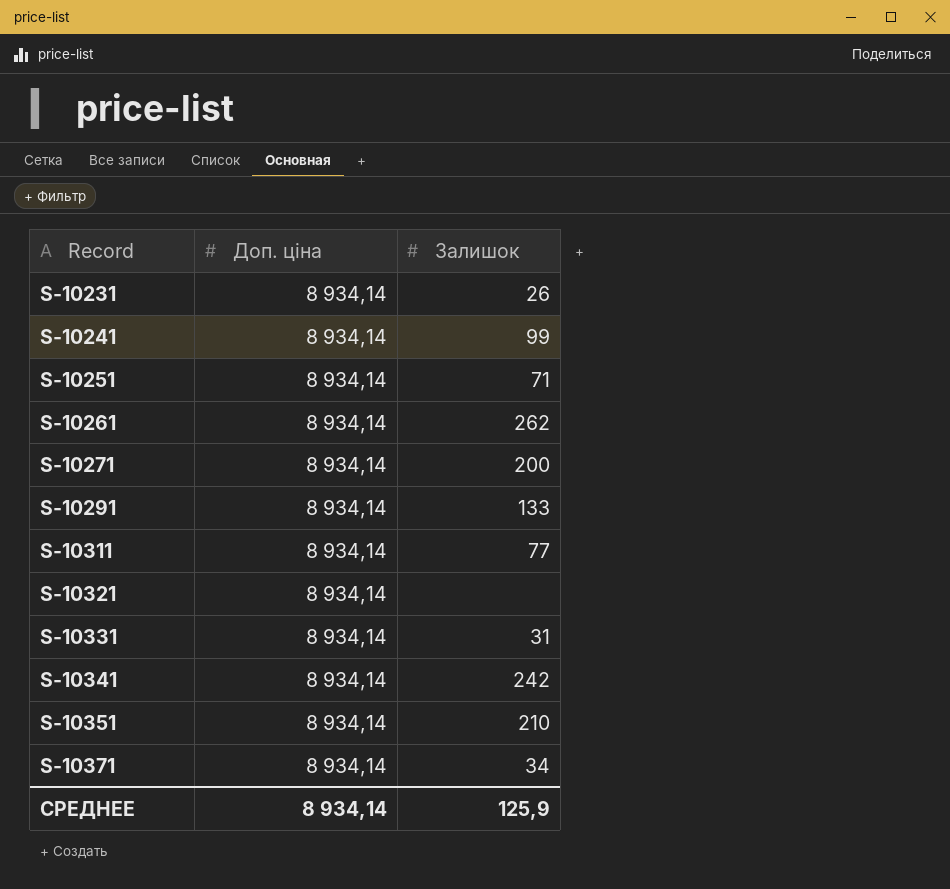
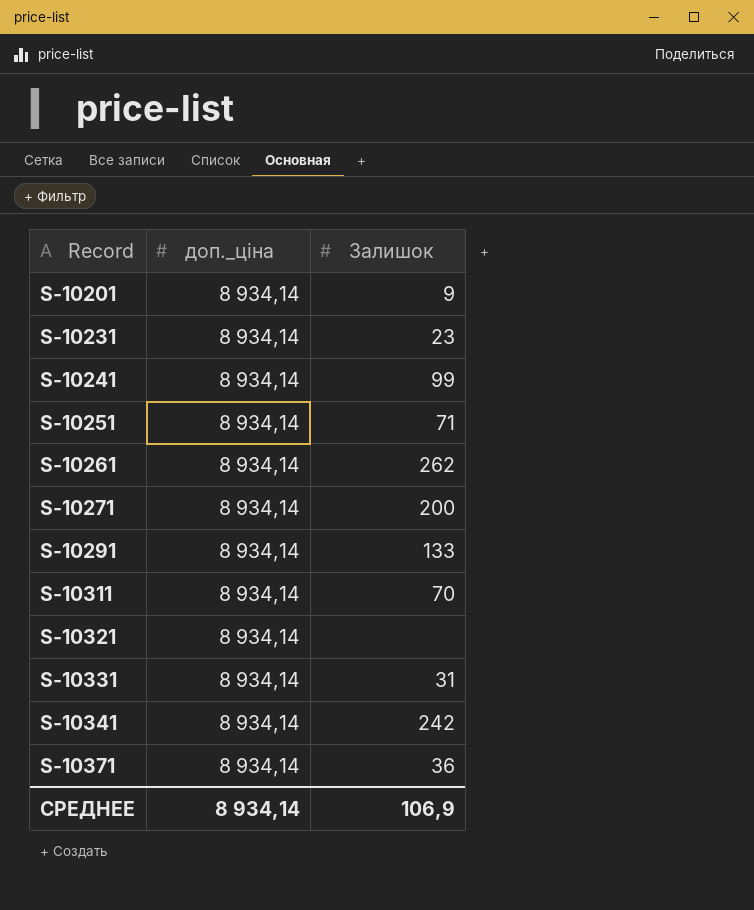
column name: Доп. ціна -> доп._ціна
row S-10351: 8 934,14 | 210 -> none
row S-10201: none -> 8 934,14 | 9
S-10231 | Залишок: 26 -> 23
S-10311 | Залишок: 77 -> 70
S-10371 | Залишок: 34 -> 36
СРЕДНЕЕ | Залишок: 125,9 -> 106,9

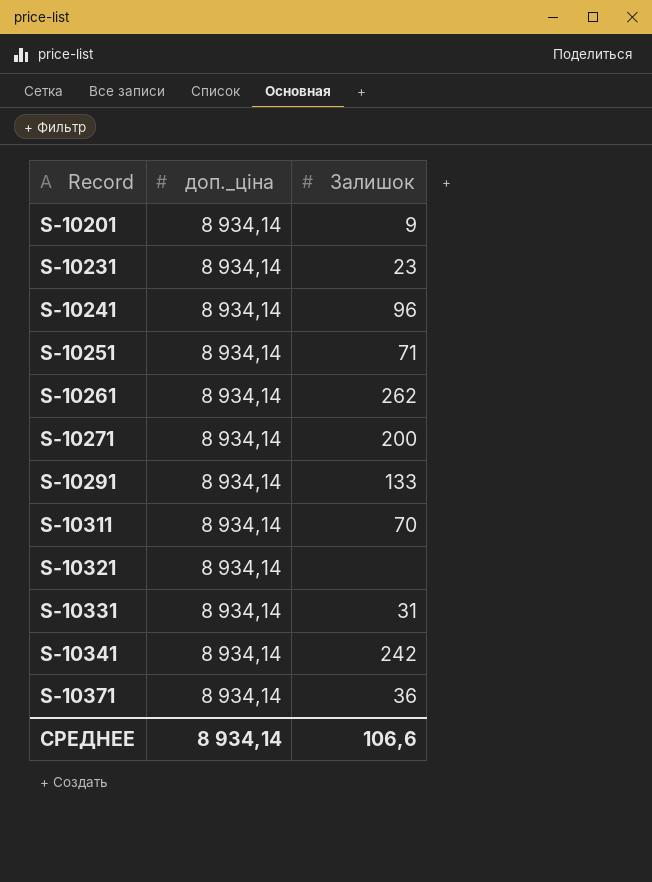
S-10241 | Залишок: 99 -> 96
СРЕДНЕЕ | Залишок: 106,9 -> 106,6

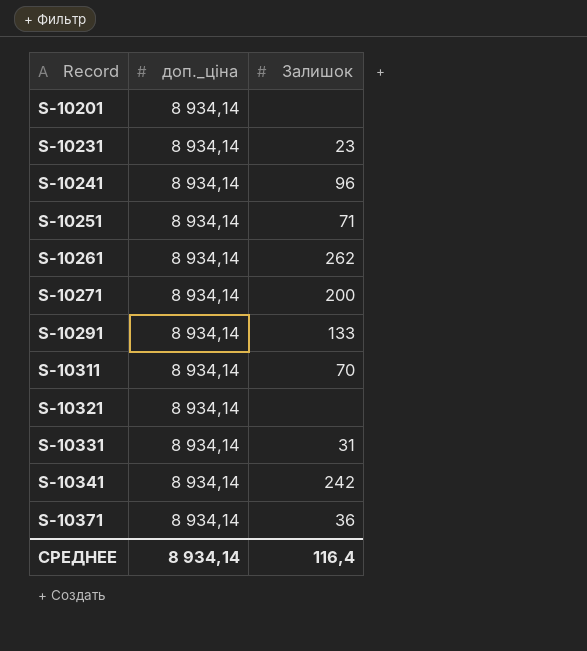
S-10201 | Залишок: 9 -> none
СРЕДНЕЕ | Залишок: 106,6 -> 116,4

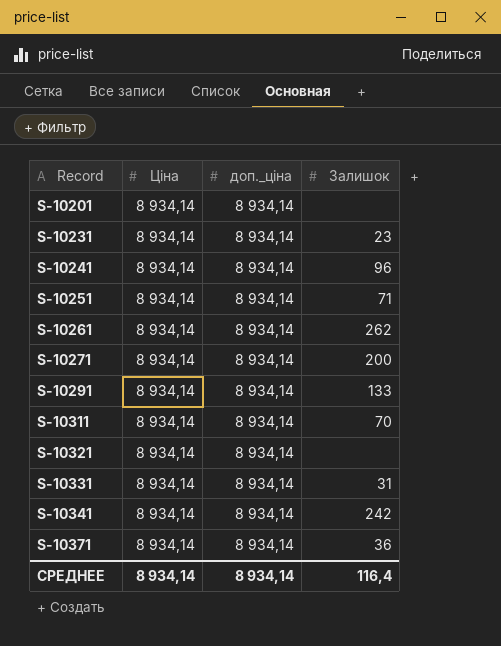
column Ціна | position: none -> 2

